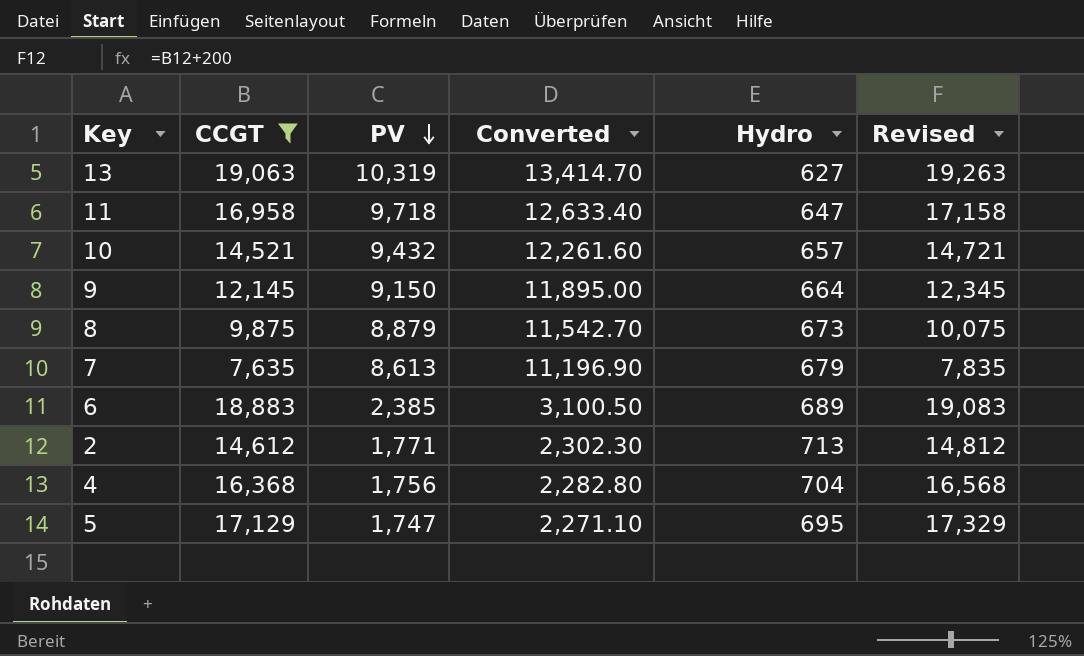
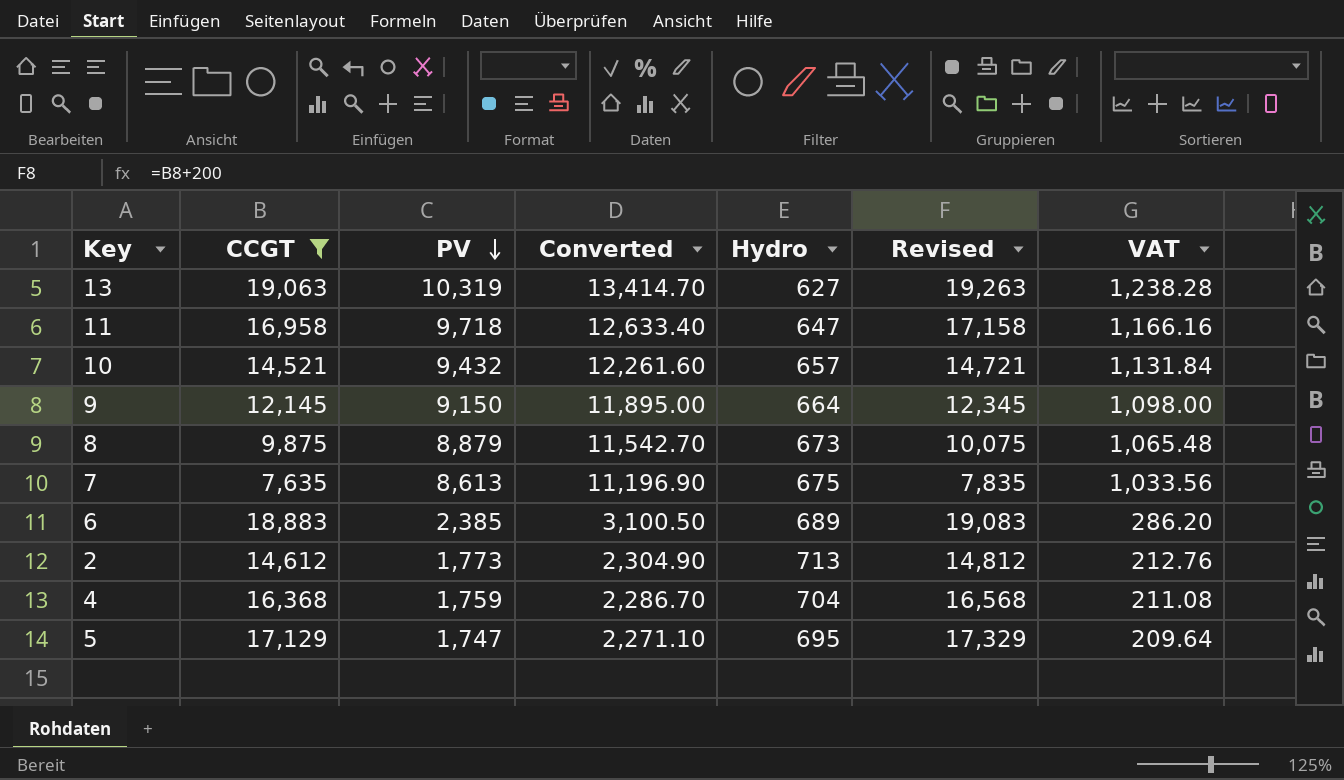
column VAT | formula: none -> [PV] * 0.12
7 | Hydro: 679 -> 675
2 | PV: 1,771 -> 1,773
2 | Converted: 2,302.30 -> 2,304.90
4 | PV: 1,756 -> 1,759
4 | Converted: 2,282.80 -> 2,286.70

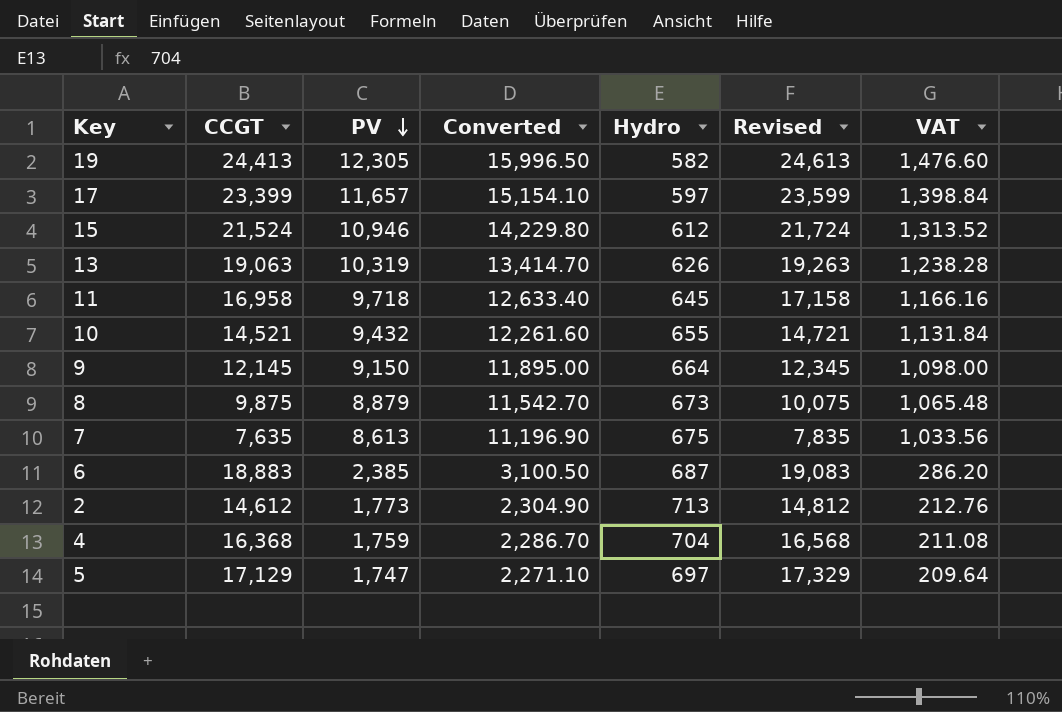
filter: CCGT <= 19,063 -> none
13 | Hydro: 627 -> 626
11 | Hydro: 647 -> 645
10 | Hydro: 657 -> 655
6 | Hydro: 689 -> 687
5 | Hydro: 695 -> 697

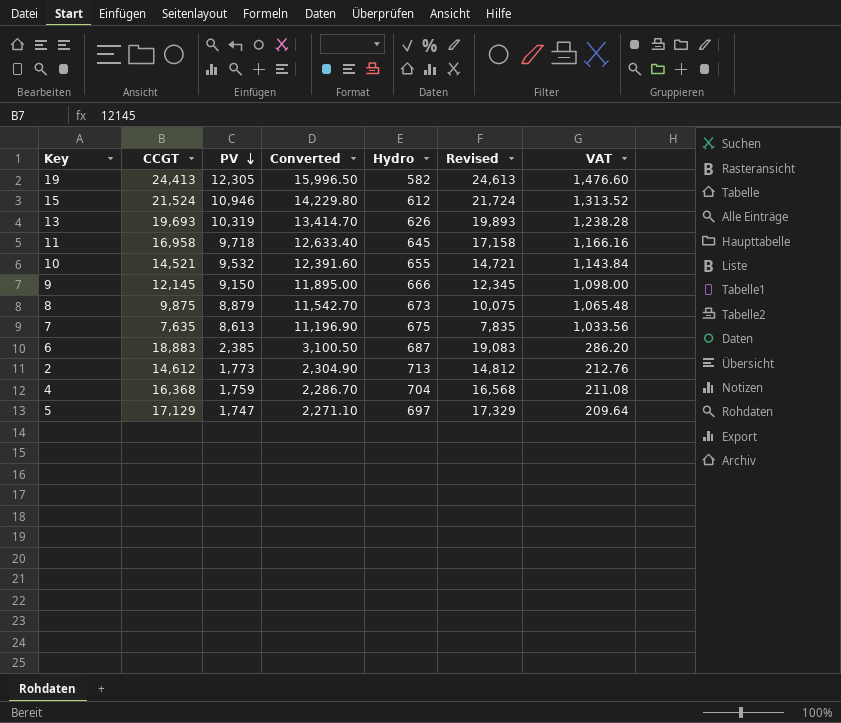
row 17: 23,399 | 11,657 | 15,154.10 | 597 | 23,599 | 1,398.84 -> none
13 | CCGT: 19,063 -> 19,693
13 | Revised: 19,263 -> 19,893
10 | PV: 9,432 -> 9,532
10 | Converted: 12,261.60 -> 12,391.60
10 | VAT: 1,131.84 -> 1,143.84
9 | Hydro: 664 -> 666

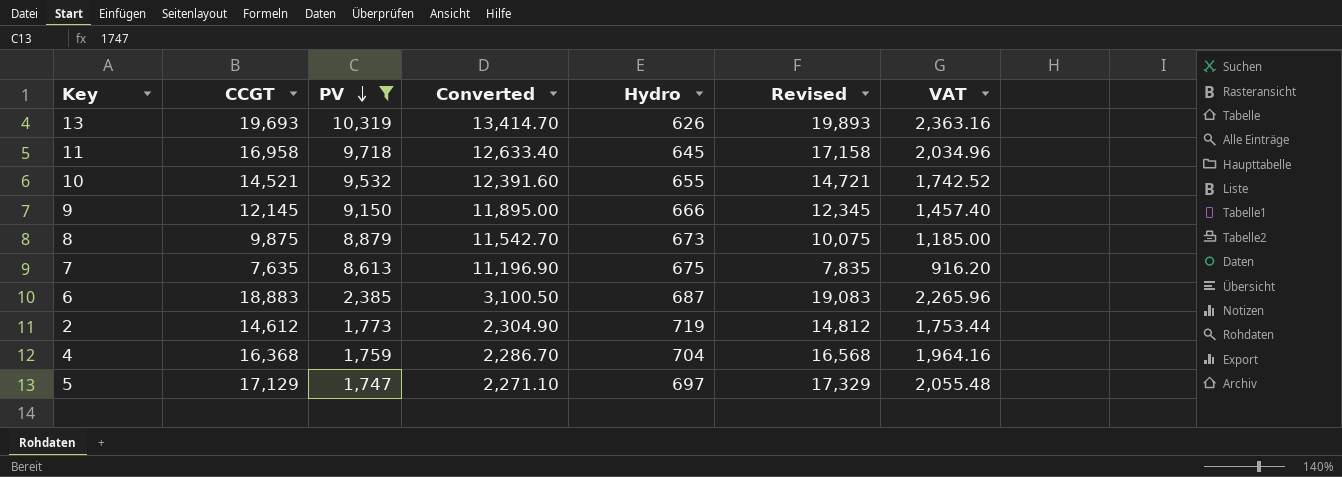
filter: none -> PV <= 10,319
column VAT | formula: [PV] * 0.12 -> [CCGT] * 0.12
2 | Hydro: 713 -> 719

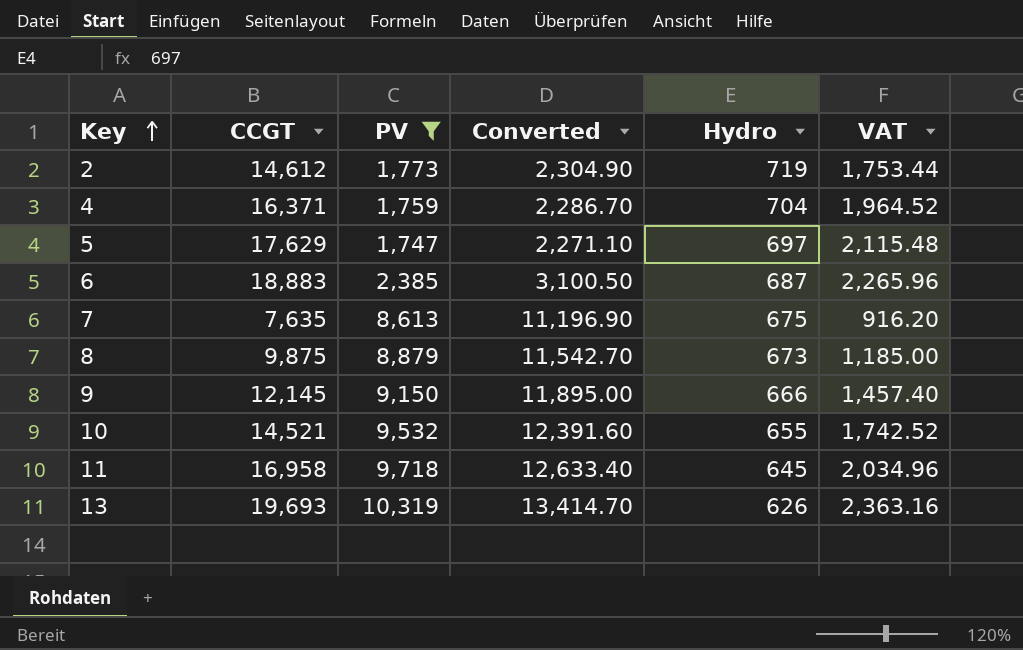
row order: PV descending -> Key ascending
column Revised | formula: [CCGT] + 200 -> none
4 | CCGT: 16,368 -> 16,371
4 | VAT: 1,964.16 -> 1,964.52
5 | CCGT: 17,129 -> 17,629
5 | VAT: 2,055.48 -> 2,115.48

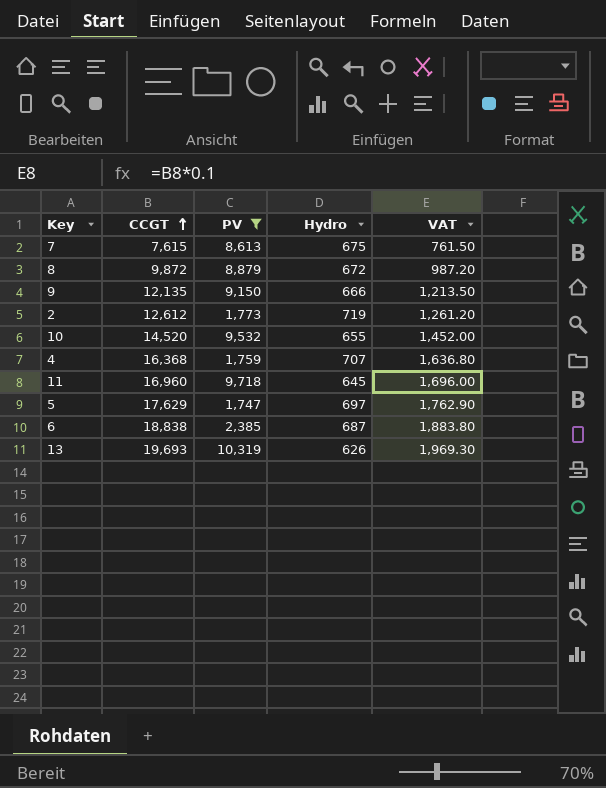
row order: Key ascending -> CCGT ascending
column Converted | formula: [PV] * 1.3 -> none
column VAT | formula: [CCGT] * 0.12 -> [CCGT] * 0.1
7 | CCGT: 7,635 -> 7,615
8 | CCGT: 9,875 -> 9,872
8 | Hydro: 673 -> 672
9 | CCGT: 12,145 -> 12,135
2 | CCGT: 14,612 -> 12,612
10 | CCGT: 14,521 -> 14,520
4 | CCGT: 16,371 -> 16,368
4 | Hydro: 704 -> 707
11 | CCGT: 16,958 -> 16,960
6 | CCGT: 18,883 -> 18,838

